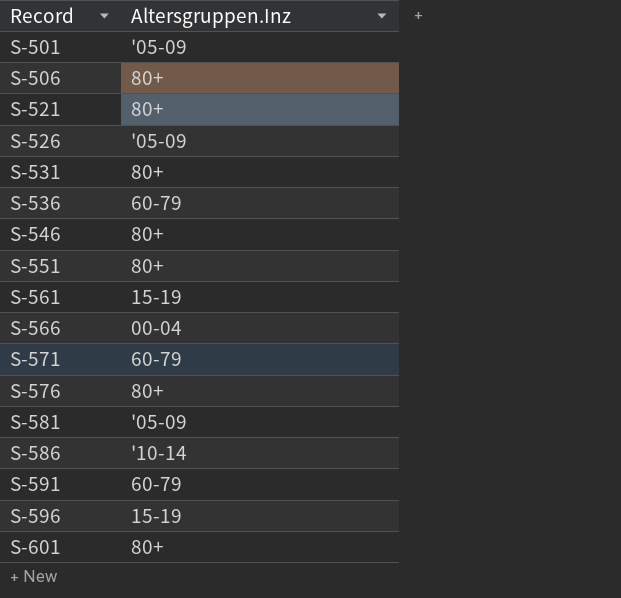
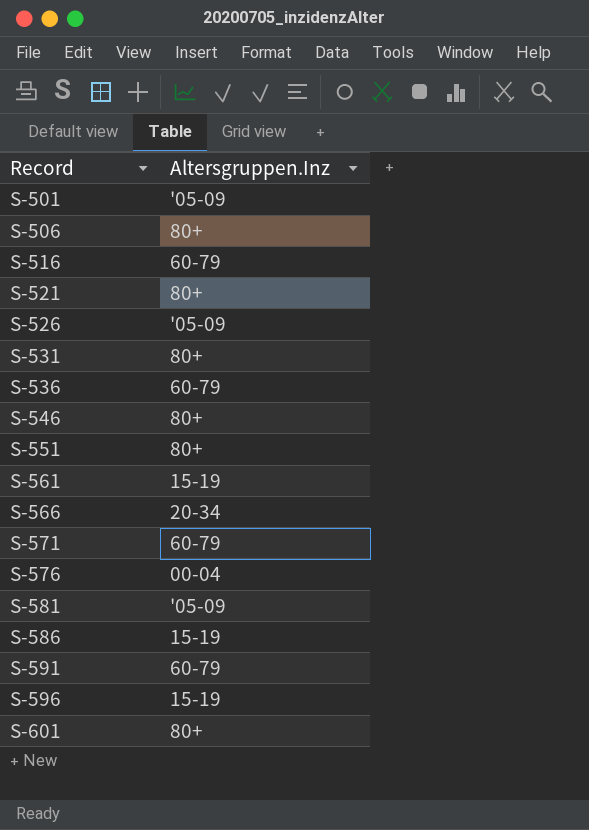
row S-516: none -> 60-79
S-566 | Altersgruppen.Inz: 00-04 -> 20-34
S-576 | Altersgruppen.Inz: 80+ -> 00-04
S-586 | Altersgruppen.Inz: '10-14 -> 15-19

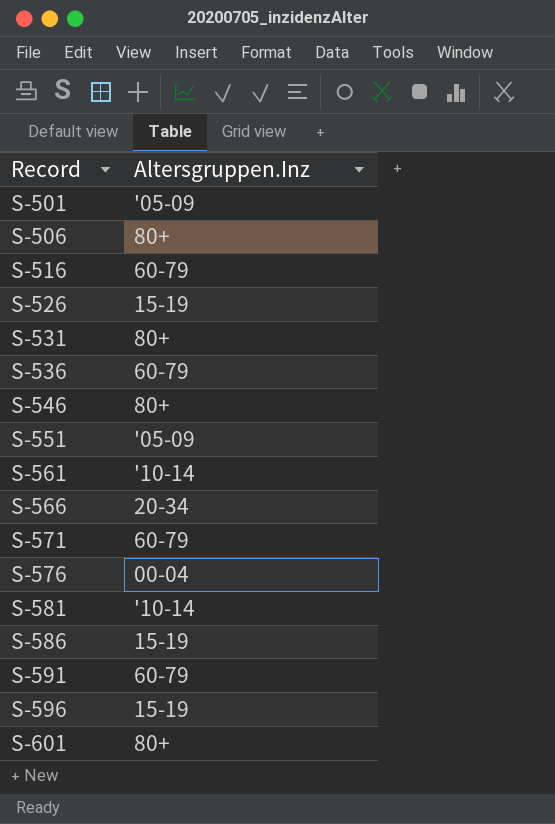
row S-521: 80+ -> none
S-526 | Altersgruppen.Inz: '05-09 -> 15-19
S-551 | Altersgruppen.Inz: 80+ -> '05-09
S-561 | Altersgruppen.Inz: 15-19 -> '10-14
S-581 | Altersgruppen.Inz: '05-09 -> '10-14

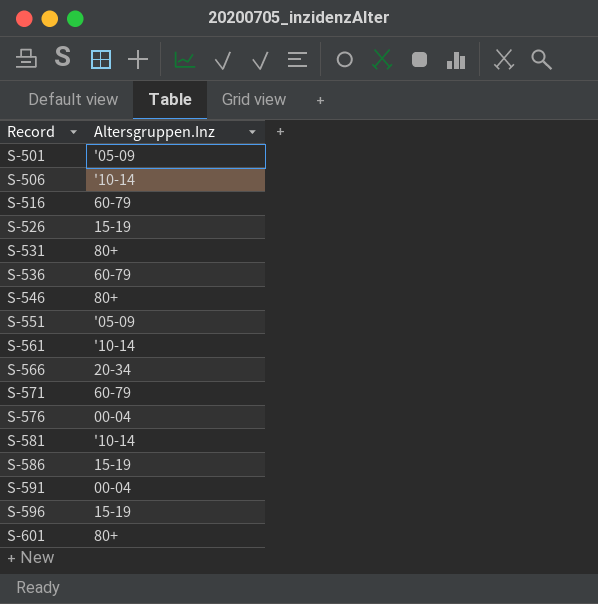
S-506 | Altersgruppen.Inz: 80+ -> '10-14
S-591 | Altersgruppen.Inz: 60-79 -> 00-04

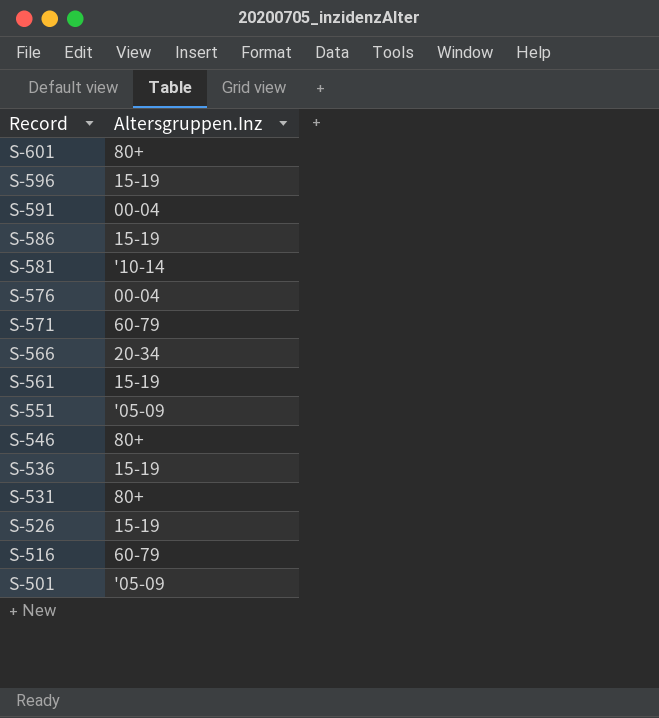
row order: Record ascending -> Record descending
row S-506: '10-14 -> none
S-561 | Altersgruppen.Inz: '10-14 -> 15-19
S-536 | Altersgruppen.Inz: 60-79 -> 15-19

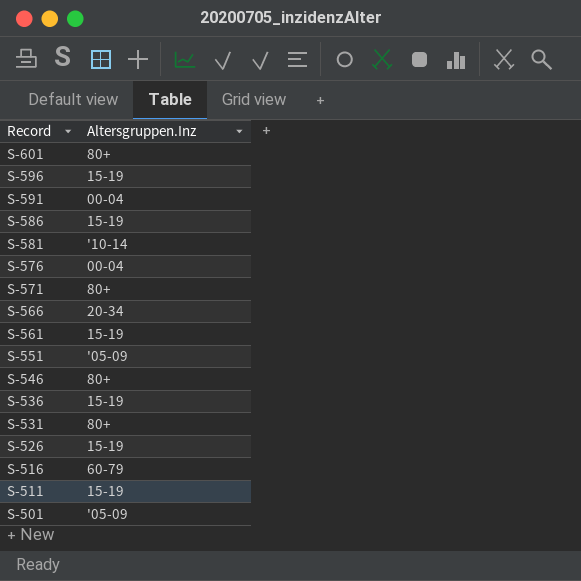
S-571 | Altersgruppen.Inz: 60-79 -> 80+
row S-511: none -> 15-19

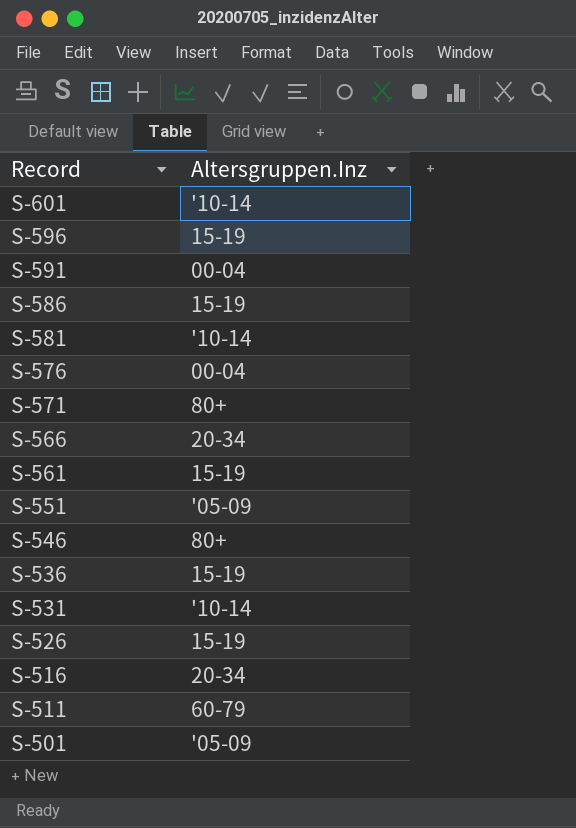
S-601 | Altersgruppen.Inz: 80+ -> '10-14
S-531 | Altersgruppen.Inz: 80+ -> '10-14
S-516 | Altersgruppen.Inz: 60-79 -> 20-34
S-511 | Altersgruppen.Inz: 15-19 -> 60-79

